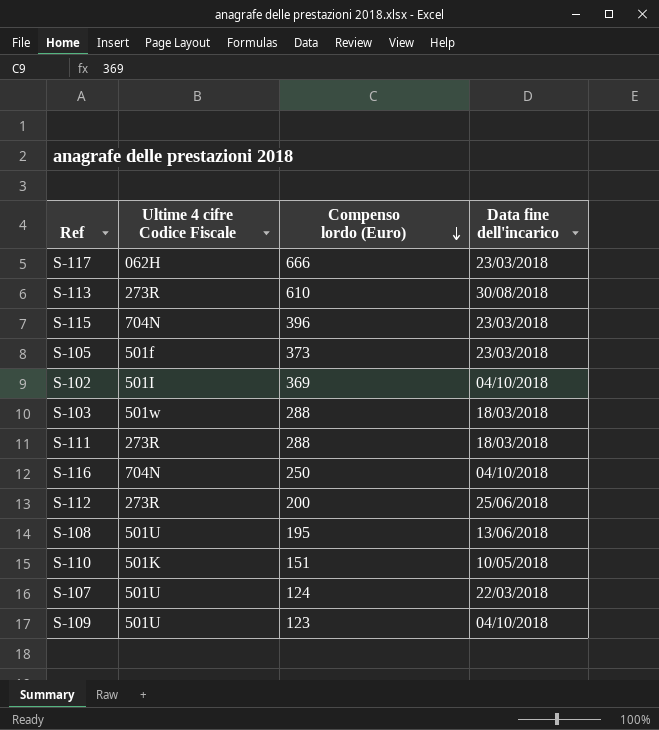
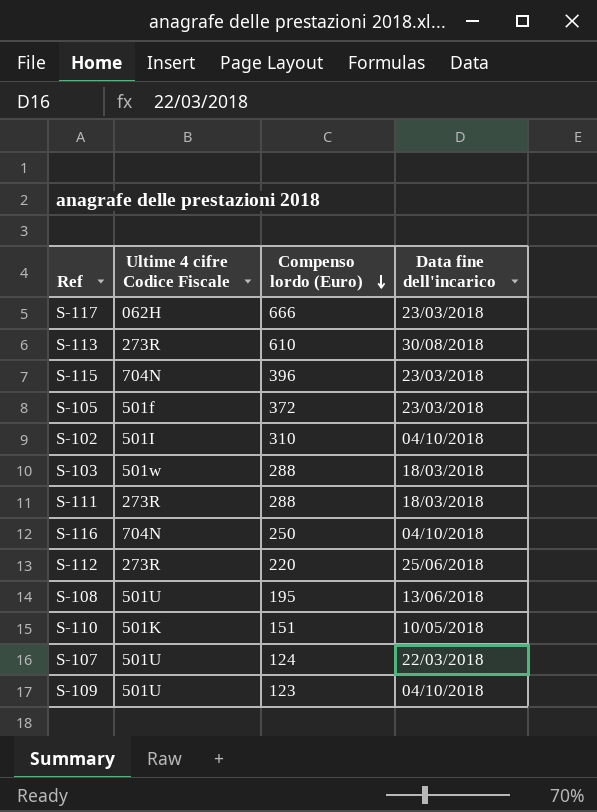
S-105 | Compenso lordo (Euro): 373 -> 372
S-102 | Compenso lordo (Euro): 369 -> 310
S-112 | Compenso lordo (Euro): 200 -> 220

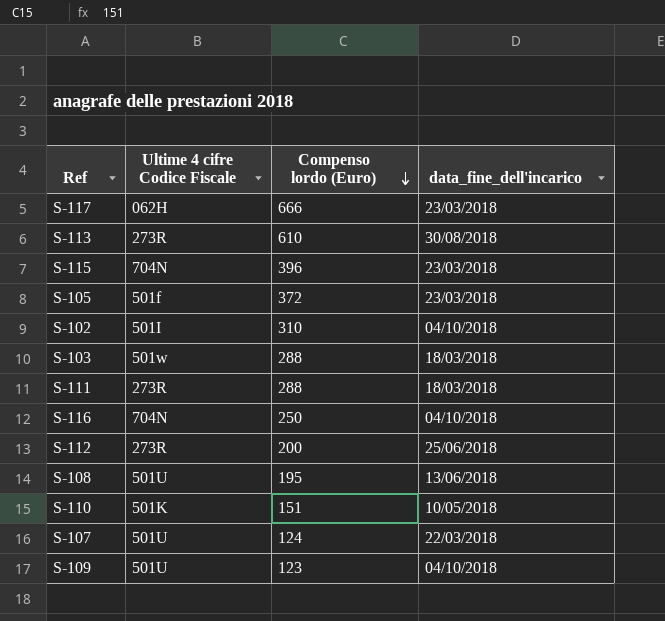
column name: Data fine dell'incarico -> data_fine_dell'incarico
S-112 | Compenso lordo (Euro): 220 -> 200

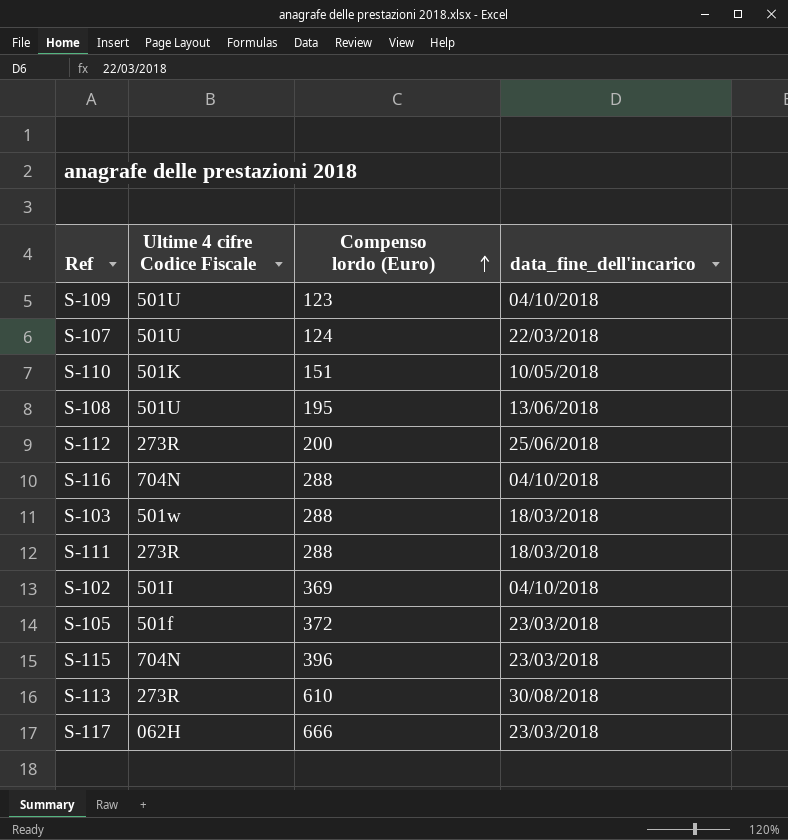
row order: Compenso lordo (Euro) descending -> Compenso lordo (Euro) ascending
S-116 | Compenso lordo (Euro): 250 -> 288
S-102 | Compenso lordo (Euro): 310 -> 369

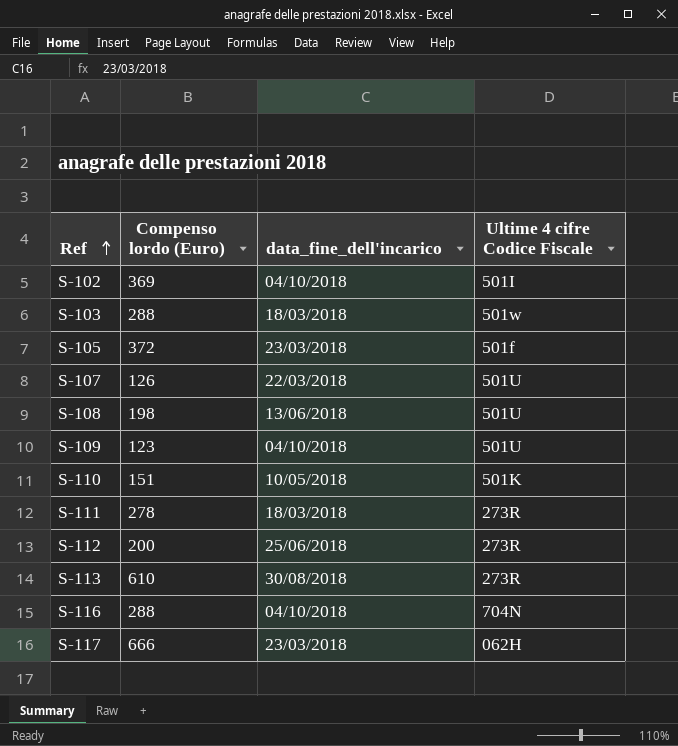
row order: Compenso lordo (Euro) ascending -> Ref ascending
column Ultime 4 cifre Codice Fiscale | position: 2 -> 4
row S-115: 704N | 396 | 23/03/2018 -> none
S-107 | Compenso lordo (Euro): 124 -> 126
S-108 | Compenso lordo (Euro): 195 -> 198
S-111 | Compenso lordo (Euro): 288 -> 278

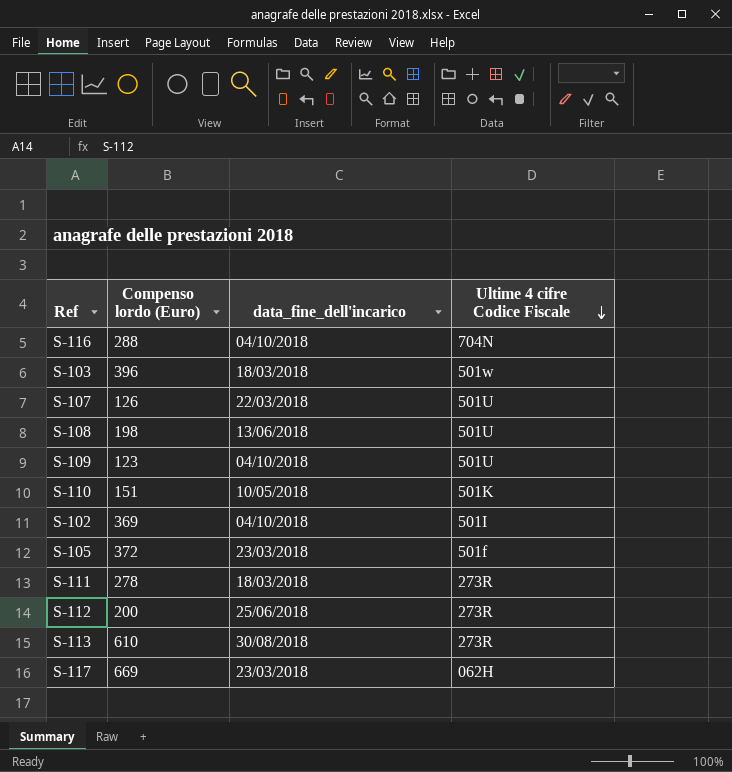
row order: Ref ascending -> Ultime 4 cifre Codice Fiscale descending
S-103 | Compenso lordo (Euro): 288 -> 396
S-117 | Compenso lordo (Euro): 666 -> 669

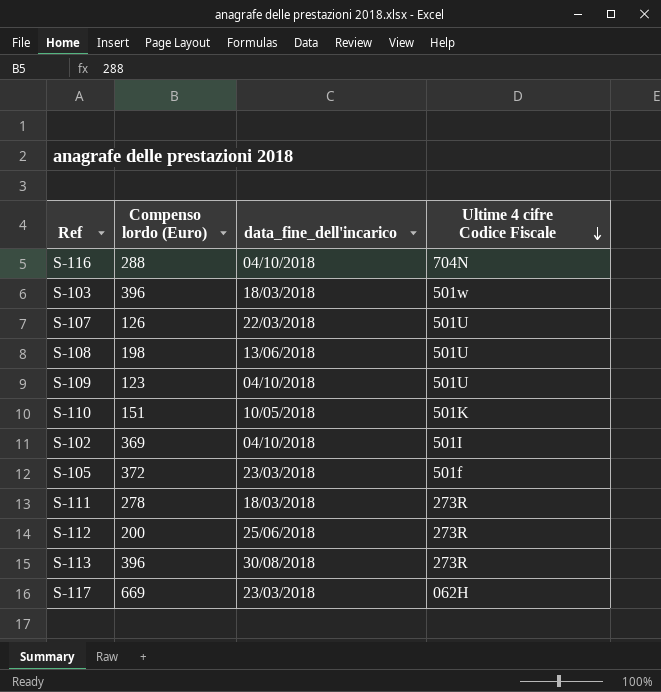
S-113 | Compenso lordo (Euro): 610 -> 396

